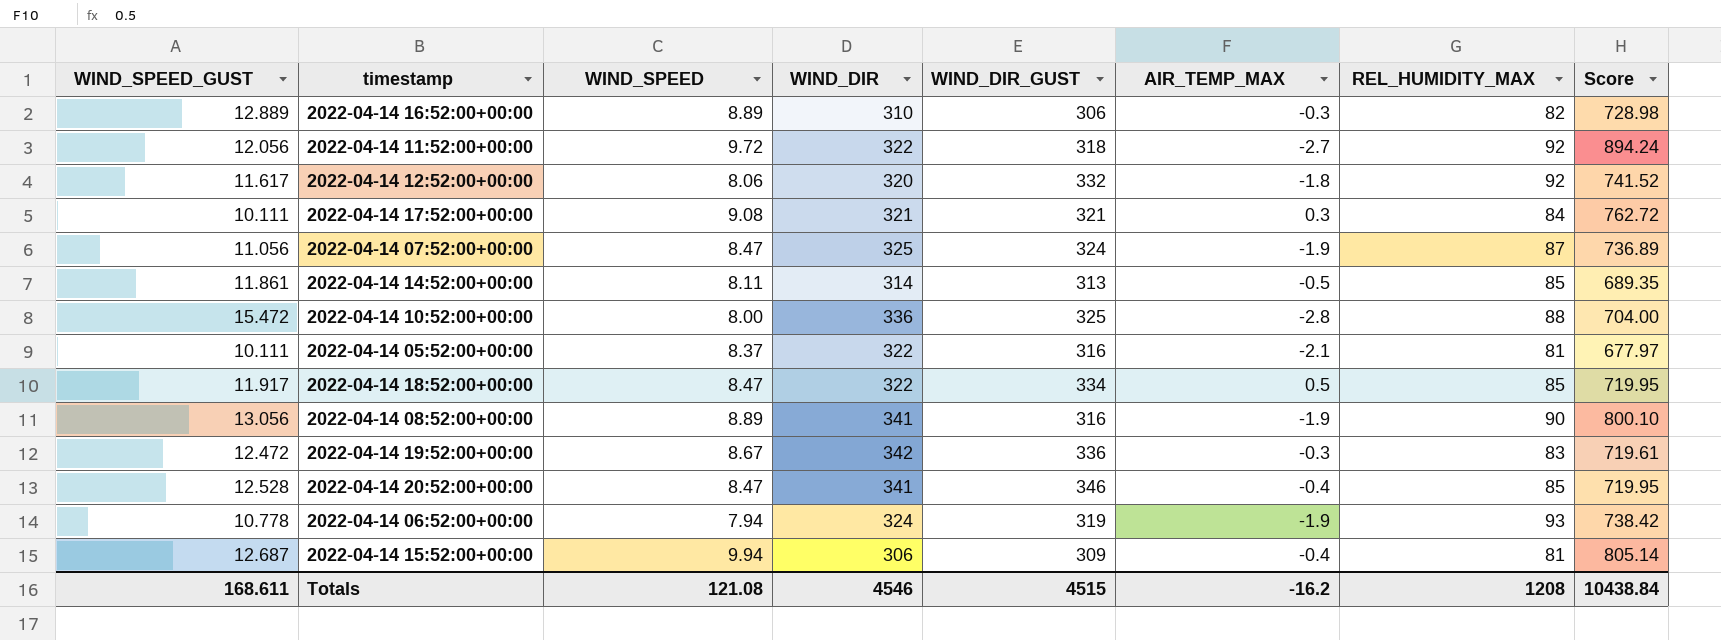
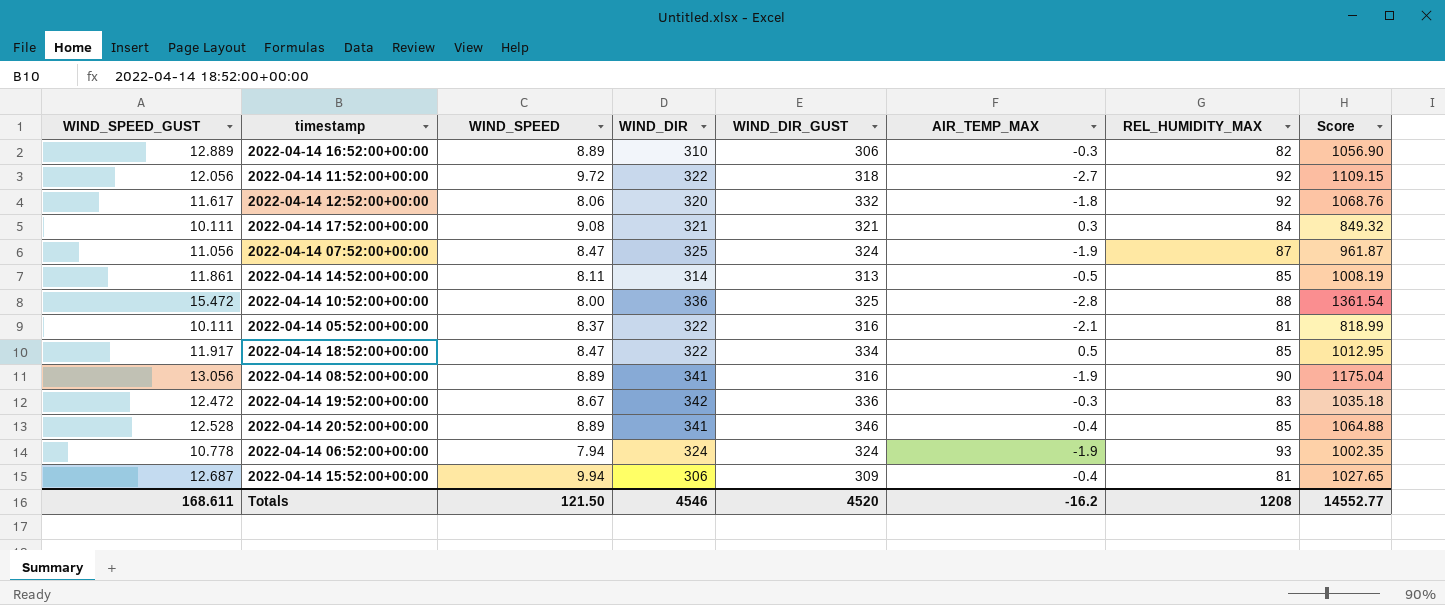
column Score | formula: [WIND_SPEED] * [REL_HUMIDITY_MAX] -> [WIND_SPEED_GUST] * [REL_HUMIDITY_MAX]
2022-04-14 20:52:00+00:00 | WIND_SPEED: 8.47 -> 8.89
2022-04-14 06:52:00+00:00 | WIND_DIR_GUST: 319 -> 324
Totals | WIND_SPEED: 121.08 -> 121.50
Totals | WIND_DIR_GUST: 4515 -> 4520
Totals | Score: 10438.84 -> 14552.77

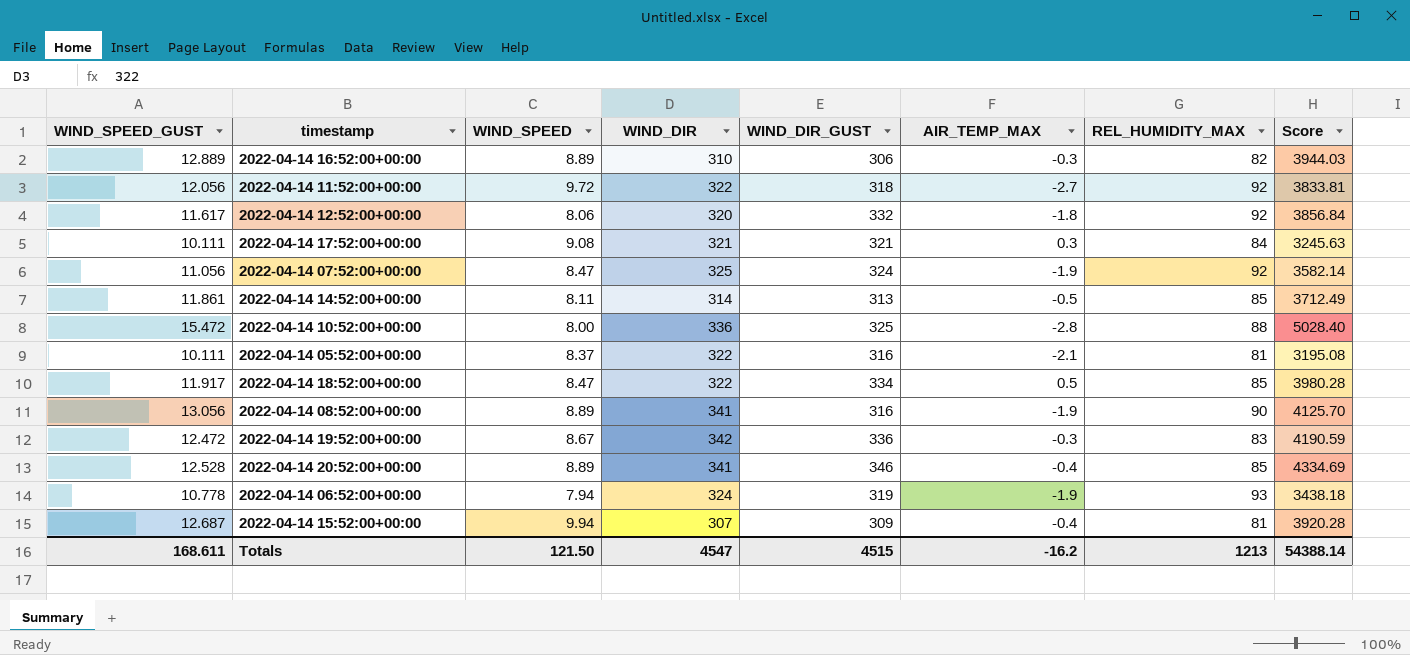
column Score | formula: [WIND_SPEED_GUST] * [REL_HUMIDITY_MAX] -> [WIND_SPEED_GUST] * [WIND_DIR_GUST]
2022-04-14 07:52:00+00:00 | REL_HUMIDITY_MAX: 87 -> 92
2022-04-14 06:52:00+00:00 | WIND_DIR_GUST: 324 -> 319
2022-04-14 15:52:00+00:00 | WIND_DIR: 306 -> 307
Totals | WIND_DIR: 4546 -> 4547
Totals | WIND_DIR_GUST: 4520 -> 4515
Totals | REL_HUMIDITY_MAX: 1208 -> 1213
Totals | Score: 14552.77 -> 54388.14

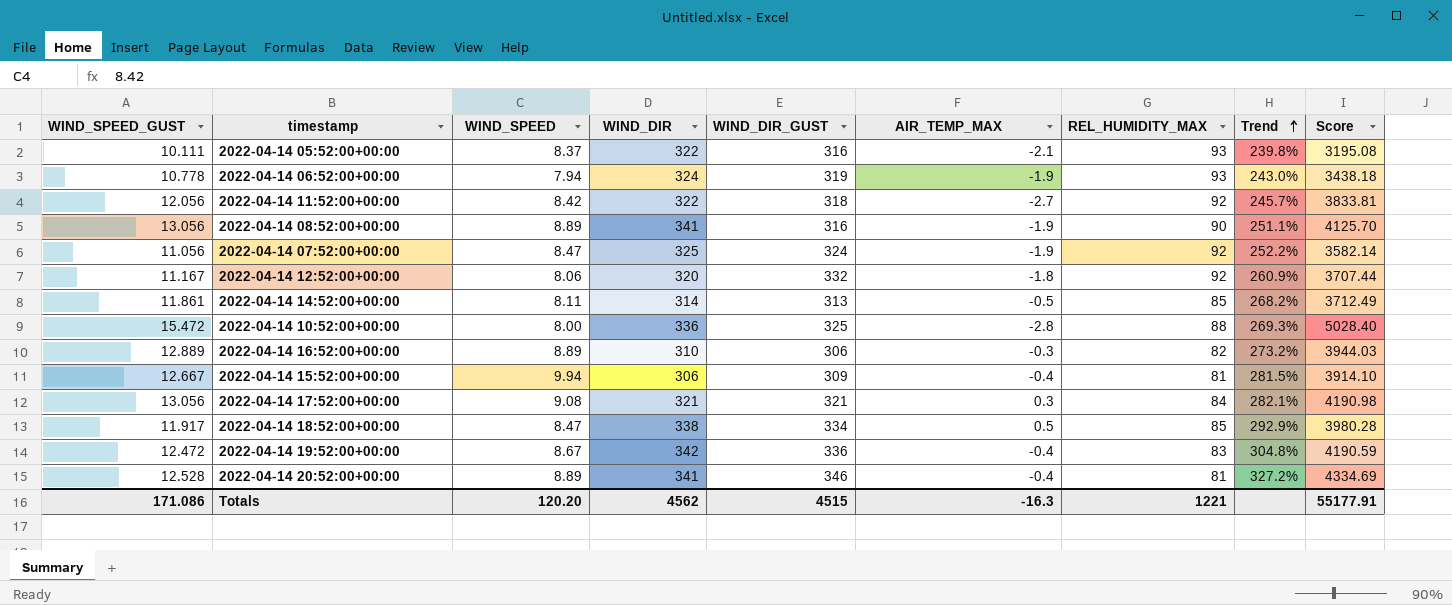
row order: none -> Trend ascending
column Trend | formula: none -> ([WIND_DIR_GUST] - [REL_HUMIDITY_MAX]) / [REL_HUMIDITY_MAX]
2022-04-14 05:52:00+00:00 | REL_HUMIDITY_MAX: 81 -> 93
2022-04-14 11:52:00+00:00 | WIND_SPEED: 9.72 -> 8.42
2022-04-14 12:52:00+00:00 | WIND_SPEED_GUST: 11.617 -> 11.167
2022-04-14 12:52:00+00:00 | Score: 3856.84 -> 3707.44
2022-04-14 15:52:00+00:00 | WIND_SPEED_GUST: 12.687 -> 12.667
2022-04-14 15:52:00+00:00 | WIND_DIR: 307 -> 306
2022-04-14 15:52:00+00:00 | Score: 3920.28 -> 3914.10
2022-04-14 17:52:00+00:00 | WIND_SPEED_GUST: 10.111 -> 13.056
2022-04-14 17:52:00+00:00 | Score: 3245.63 -> 4190.98
2022-04-14 18:52:00+00:00 | WIND_DIR: 322 -> 338
2022-04-14 19:52:00+00:00 | AIR_TEMP_MAX: -0.3 -> -0.4
2022-04-14 20:52:00+00:00 | REL_HUMIDITY_MAX: 85 -> 81
Totals | WIND_SPEED_GUST: 168.611 -> 171.086
Totals | WIND_SPEED: 121.50 -> 120.20
Totals | WIND_DIR: 4547 -> 4562
Totals | AIR_TEMP_MAX: -16.2 -> -16.3
Totals | REL_HUMIDITY_MAX: 1213 -> 1221
Totals | Score: 54388.14 -> 55177.91

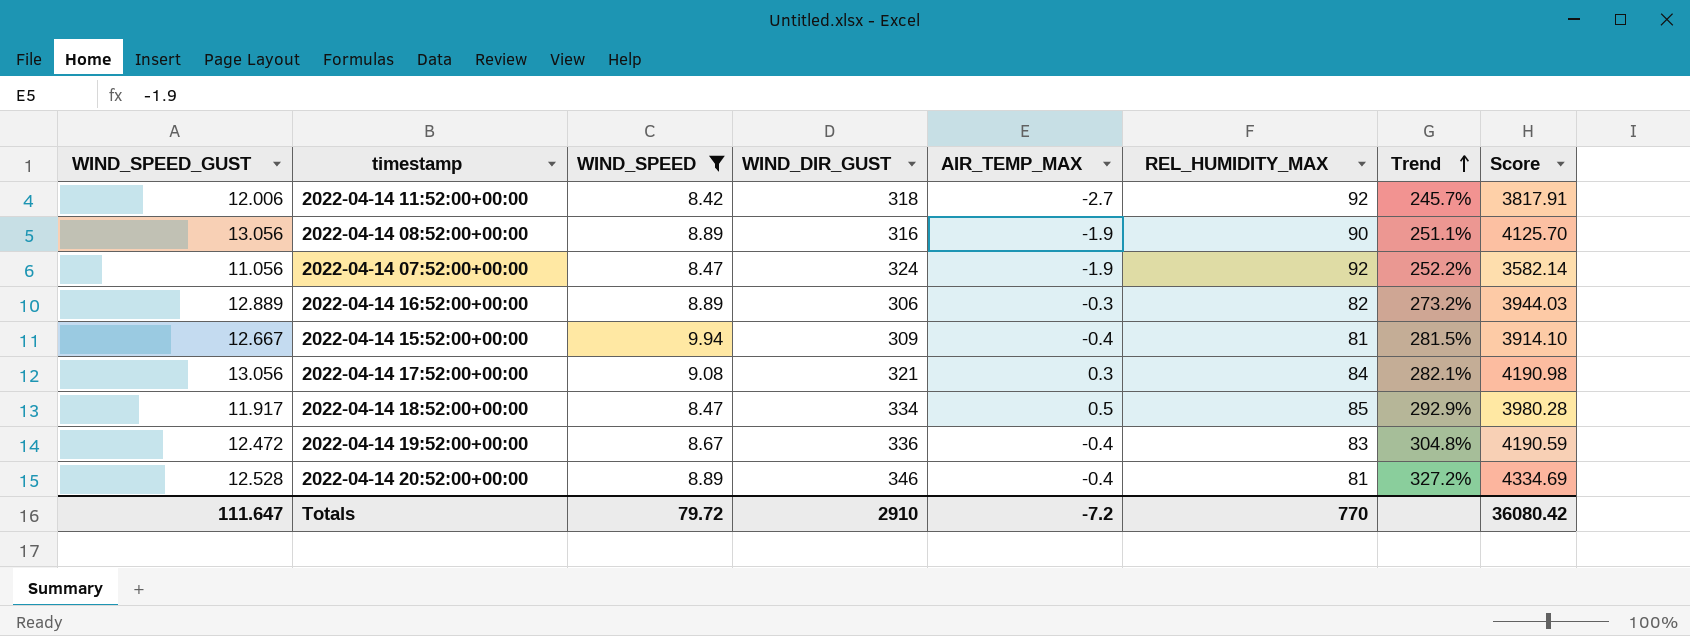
filter: none -> WIND_SPEED >= 8.42
column WIND_DIR | position: 4 -> none
2022-04-14 11:52:00+00:00 | WIND_SPEED_GUST: 12.056 -> 12.006
2022-04-14 11:52:00+00:00 | Score: 3833.81 -> 3817.91
Totals | WIND_SPEED_GUST: 171.086 -> 111.647
Totals | WIND_SPEED: 120.20 -> 79.72
Totals | WIND_DIR_GUST: 4515 -> 2910
Totals | AIR_TEMP_MAX: -16.3 -> -7.2
Totals | REL_HUMIDITY_MAX: 1221 -> 770
Totals | Score: 55177.91 -> 36080.42

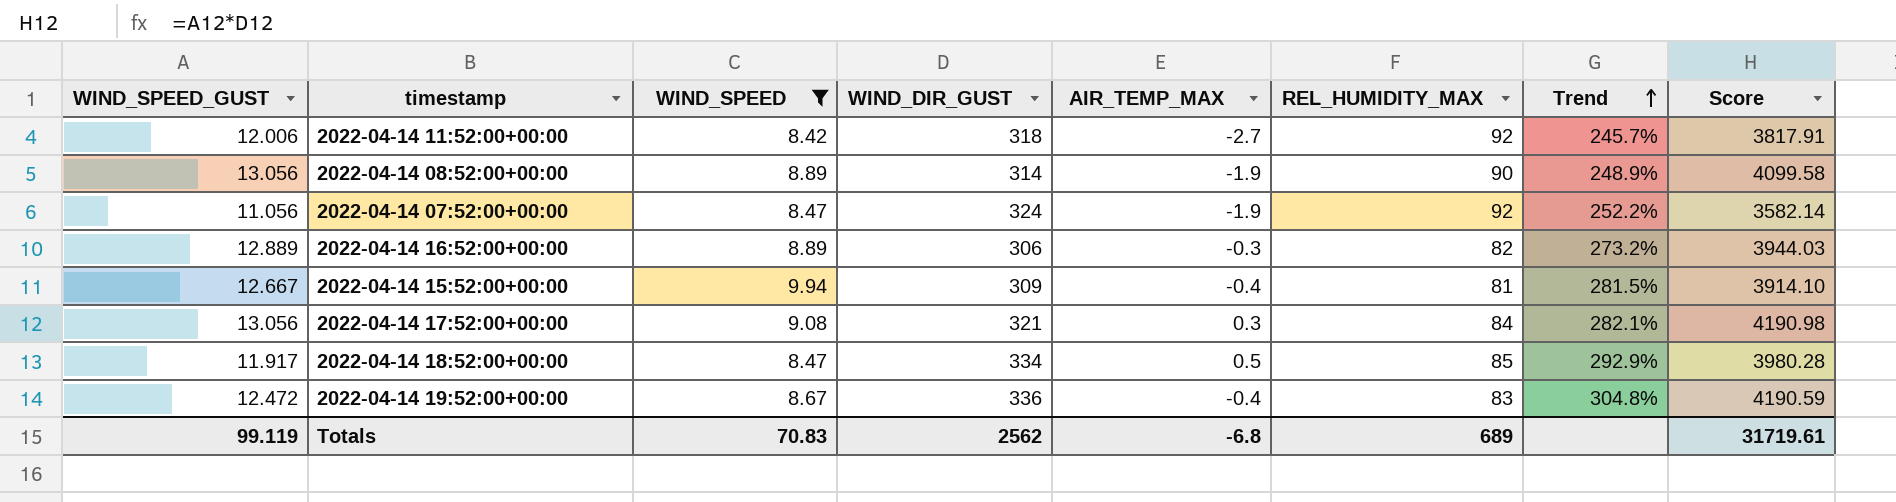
row 2022-04-14 20:52:00+00:00: 12.528 | 8.89 | 346 | -0.4 | 81 | 327.2% | 4334.69 -> none
2022-04-14 08:52:00+00:00 | WIND_DIR_GUST: 316 -> 314
2022-04-14 08:52:00+00:00 | Trend: 251.1% -> 248.9%
2022-04-14 08:52:00+00:00 | Score: 4125.70 -> 4099.58
Totals | WIND_SPEED_GUST: 111.647 -> 99.119
Totals | WIND_SPEED: 79.72 -> 70.83
Totals | WIND_DIR_GUST: 2910 -> 2562
Totals | AIR_TEMP_MAX: -7.2 -> -6.8
Totals | REL_HUMIDITY_MAX: 770 -> 689
Totals | Score: 36080.42 -> 31719.61

